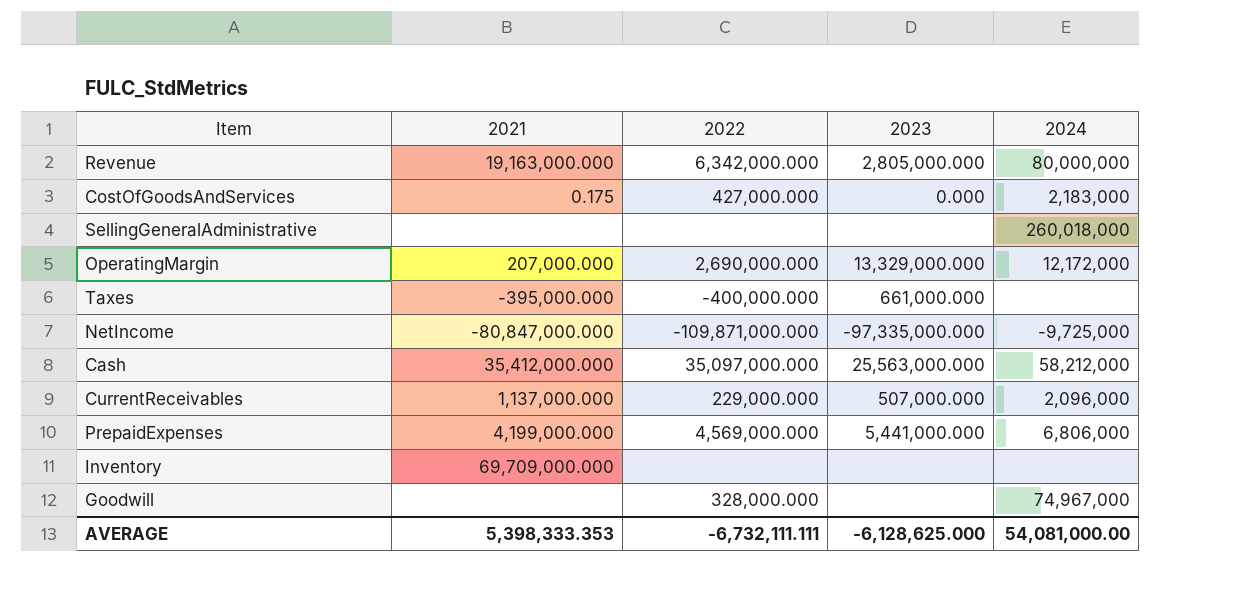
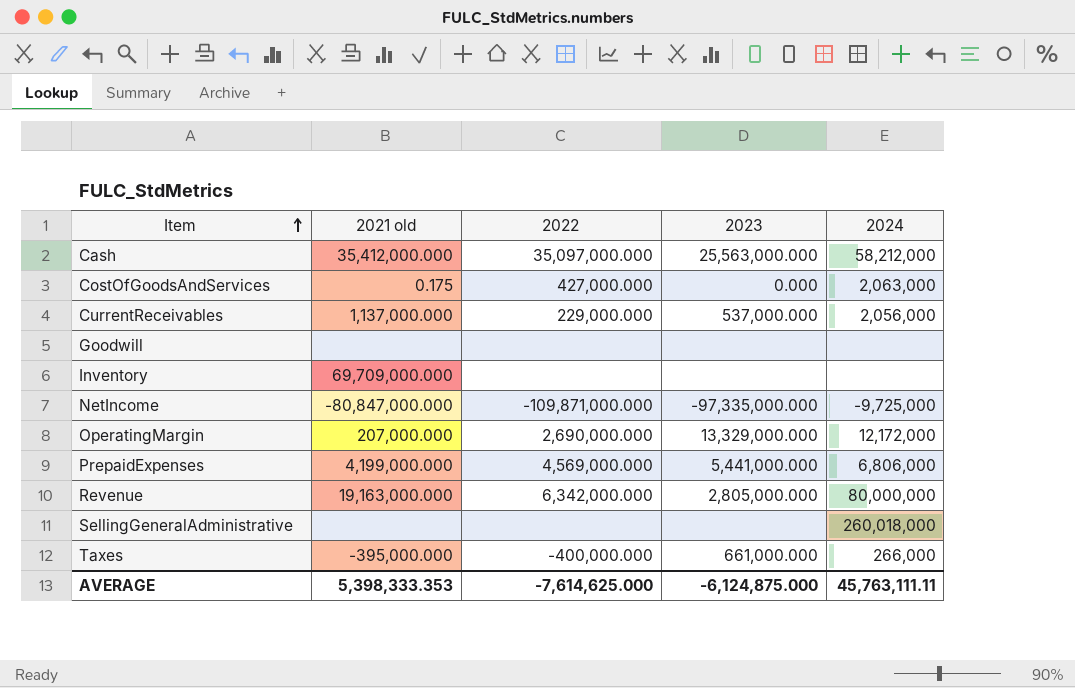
row order: none -> Item ascending
column name: 2021 -> 2021 old
CostOfGoodsAndServices | 2024: 2,183,000 -> 2,063,000
CurrentReceivables | 2023: 507,000.000 -> 537,000.000
CurrentReceivables | 2024: 2,096,000 -> 2,056,000
Goodwill | 2022: 328,000.000 -> none
Goodwill | 2024: 74,967,000 -> none
Taxes | 2024: none -> 266,000
AVERAGE | 2022: -6,732,111.111 -> -7,614,625.000
AVERAGE | 2023: -6,128,625.000 -> -6,124,875.000
AVERAGE | 2024: 54,081,000.00 -> 45,763,111.11

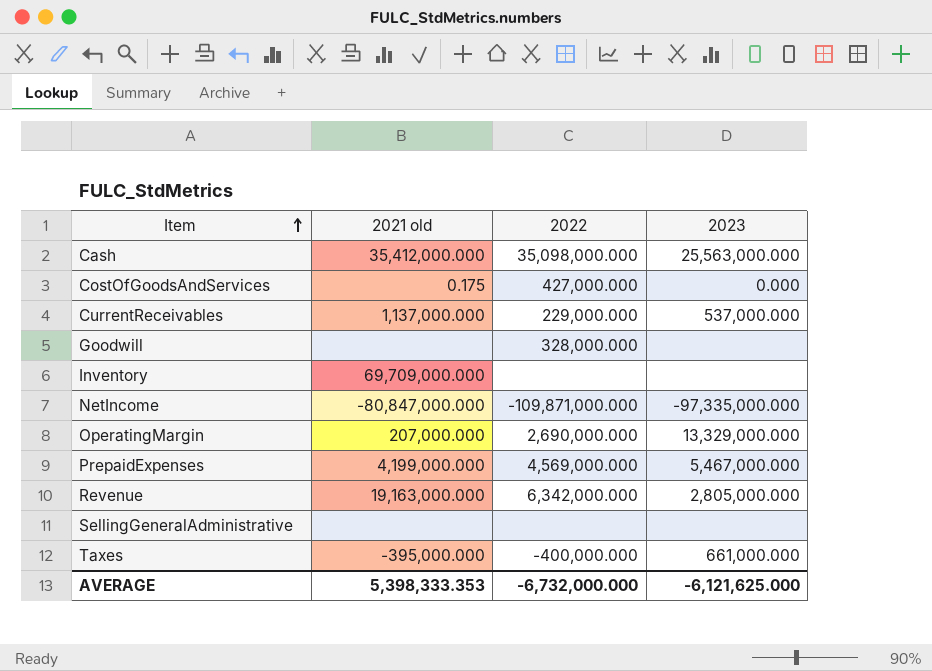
column 2024 | position: 5 -> none
Cash | 2022: 35,097,000.000 -> 35,098,000.000
Goodwill | 2022: none -> 328,000.000
PrepaidExpenses | 2023: 5,441,000.000 -> 5,467,000.000
AVERAGE | 2022: -7,614,625.000 -> -6,732,000.000
AVERAGE | 2023: -6,124,875.000 -> -6,121,625.000

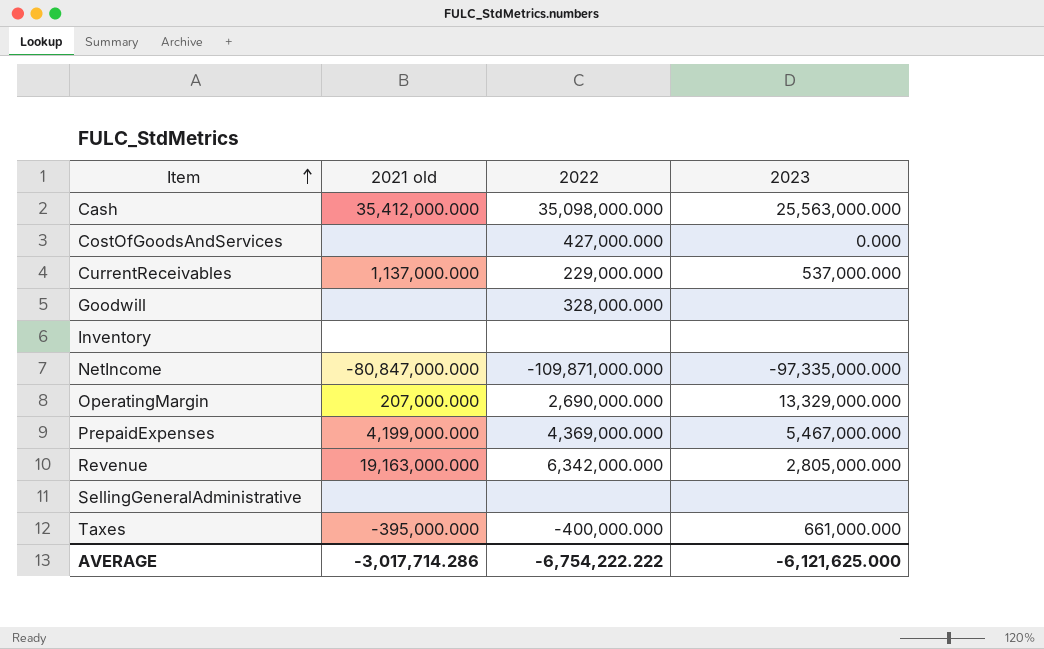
CostOfGoodsAndServices | 2021 old: 0.175 -> none
Inventory | 2021 old: 69,709,000.000 -> none
PrepaidExpenses | 2022: 4,569,000.000 -> 4,369,000.000
AVERAGE | 2021 old: 5,398,333.353 -> -3,017,714.286
AVERAGE | 2022: -6,732,000.000 -> -6,754,222.222

